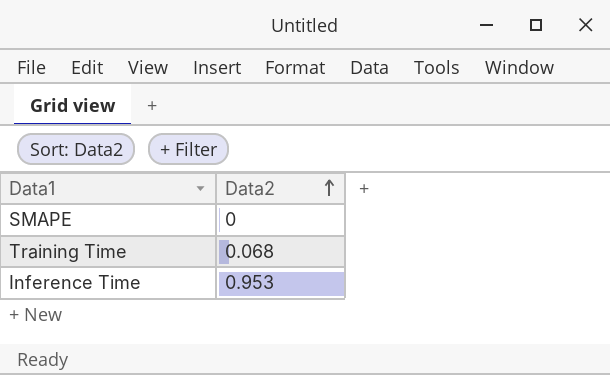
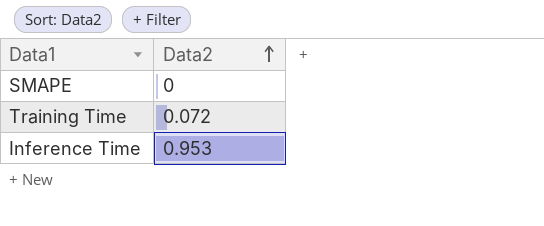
Training Time | Data2: 0.068 -> 0.072

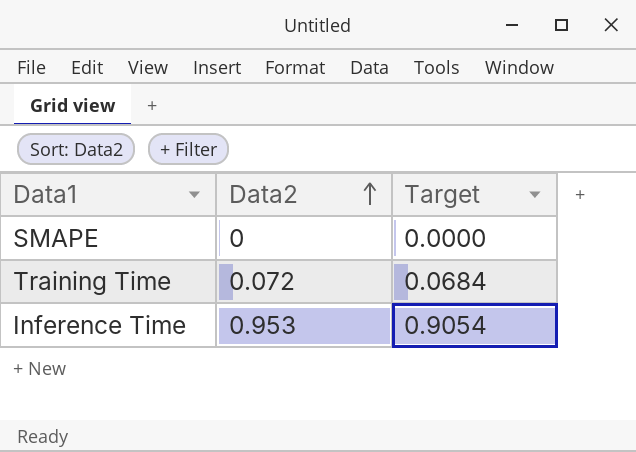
column Target | formula: none -> [Data2] * 0.95

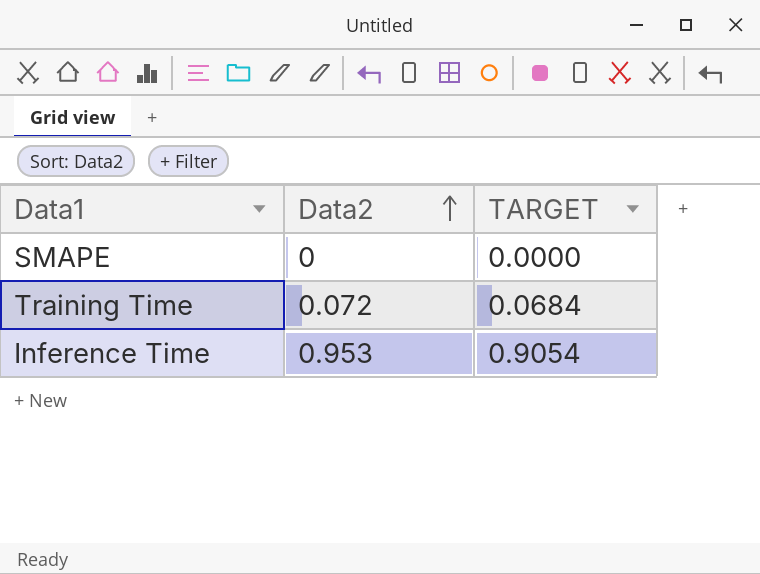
column name: Target -> TARGET

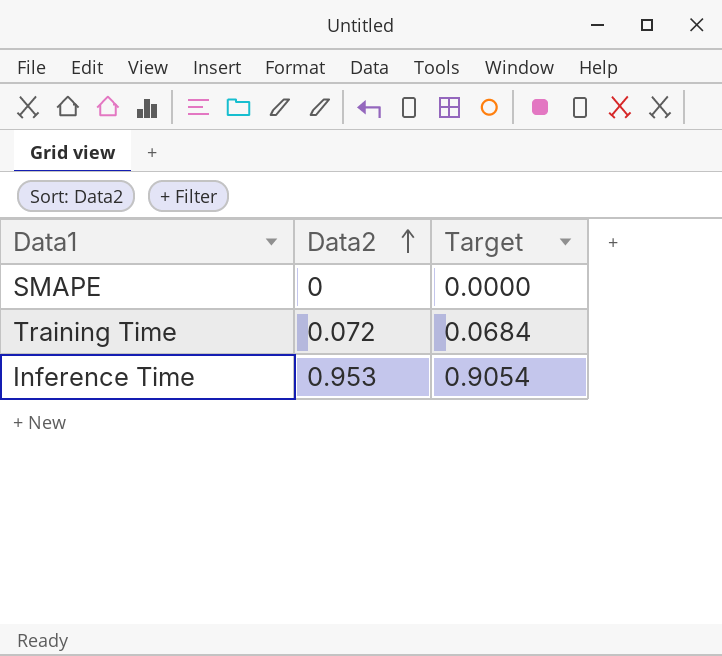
column name: TARGET -> Target

